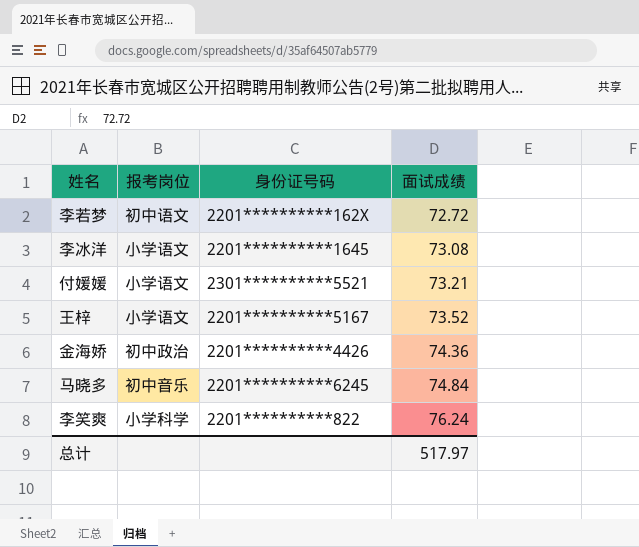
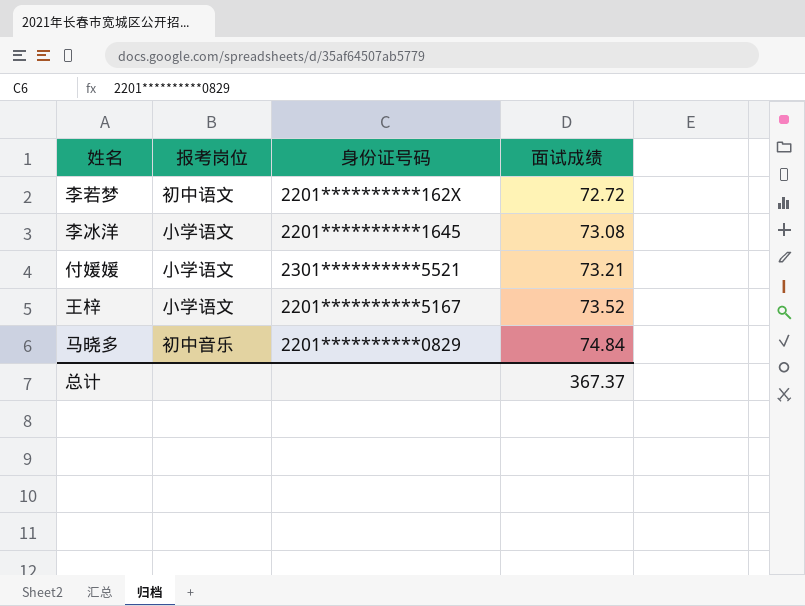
row 金海娇: 初中政治 | 2201**********4426 | 74.36 -> none
row 李笑爽: 小学科学 | 2201**********822 | 76.24 -> none
马晓多 | 身份证号码: 2201**********6245 -> 2201**********0829
总计 | 面试成绩: 517.97 -> 367.37

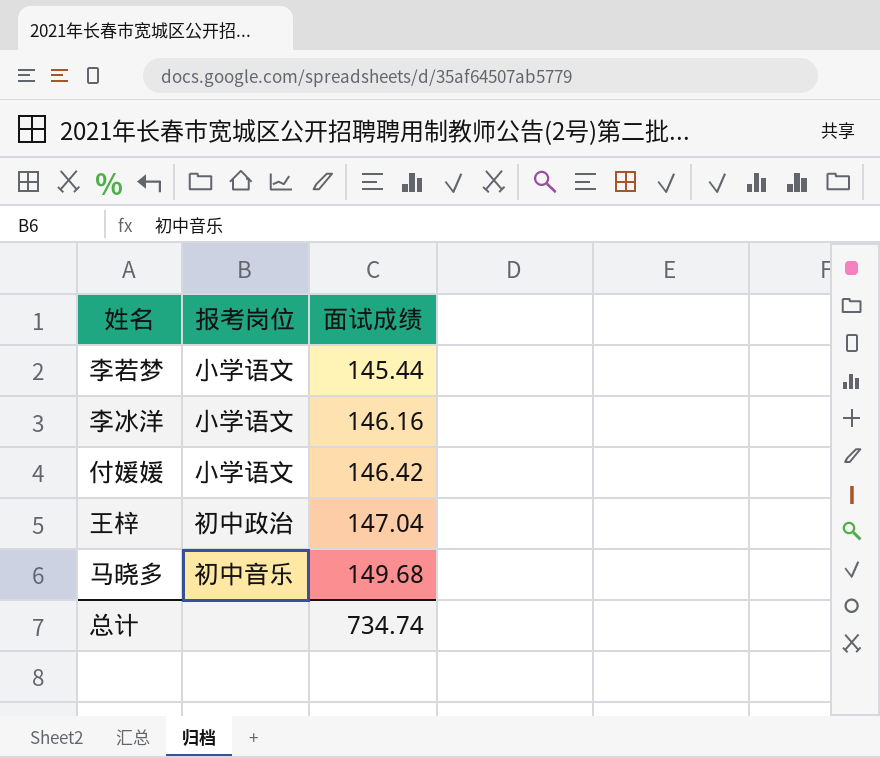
column 身份证号码 | position: 3 -> none
李若梦 | 报考岗位: 初中语文 -> 小学语文
李若梦 | 面试成绩: 72.72 -> 145.44
李冰洋 | 面试成绩: 73.08 -> 146.16
付媛媛 | 面试成绩: 73.21 -> 146.42
王梓 | 报考岗位: 小学语文 -> 初中政治
王梓 | 面试成绩: 73.52 -> 147.04
马晓多 | 面试成绩: 74.84 -> 149.68
总计 | 面试成绩: 367.37 -> 734.74

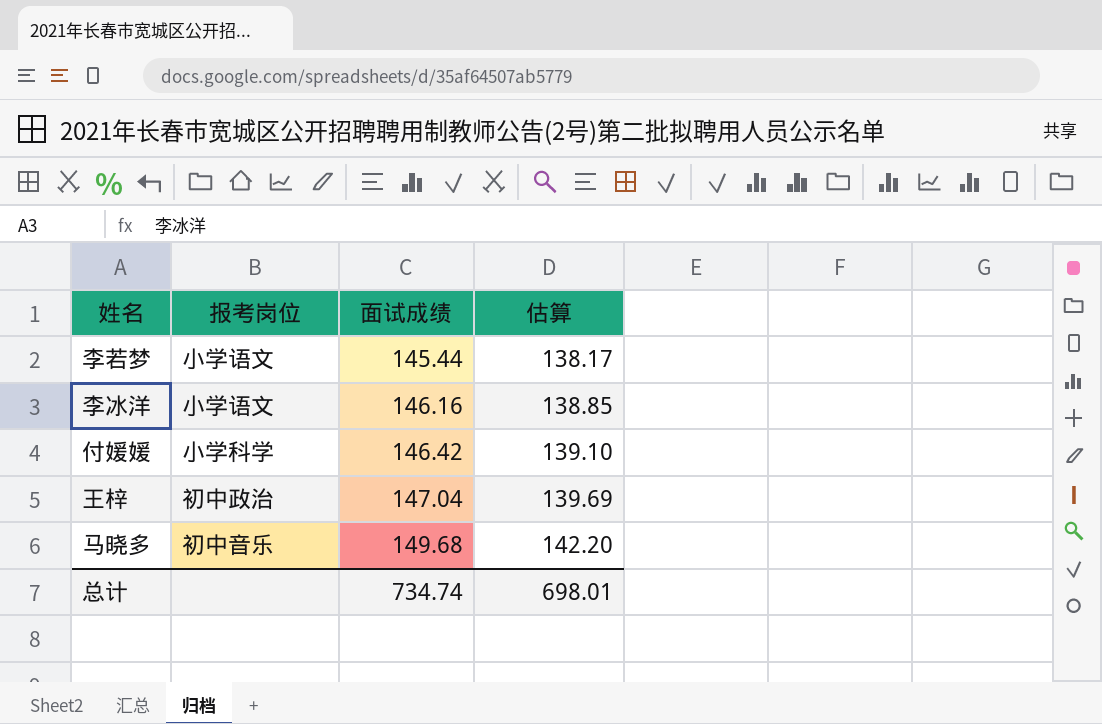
column 估算 | formula: none -> [面试成绩] * 0.95
付媛媛 | 报考岗位: 小学语文 -> 小学科学

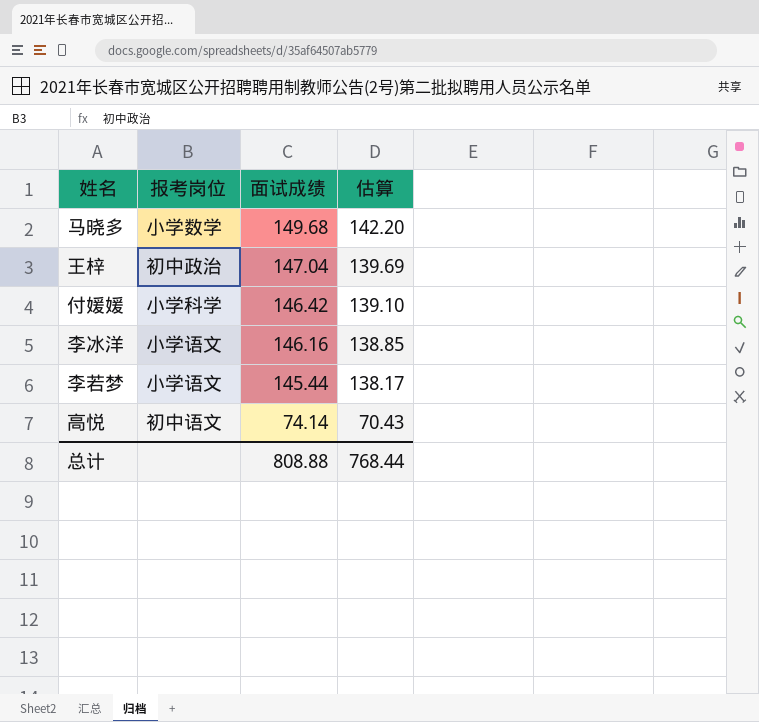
row order: 面试成绩 ascending -> 面试成绩 descending
马晓多 | 报考岗位: 初中音乐 -> 小学数学
row 高悦: none -> 初中语文 | 74.14 | 70.43
总计 | 面试成绩: 734.74 -> 808.88
总计 | 估算: 698.01 -> 768.44

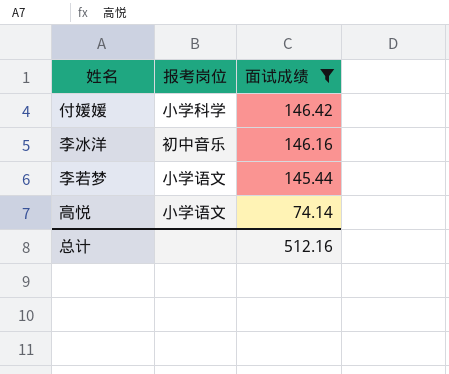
filter: none -> 面试成绩 <= 146.42
column 估算 | formula: [面试成绩] * 0.95 -> none
李冰洋 | 报考岗位: 小学语文 -> 初中音乐
高悦 | 报考岗位: 初中语文 -> 小学语文
总计 | 面试成绩: 808.88 -> 512.16

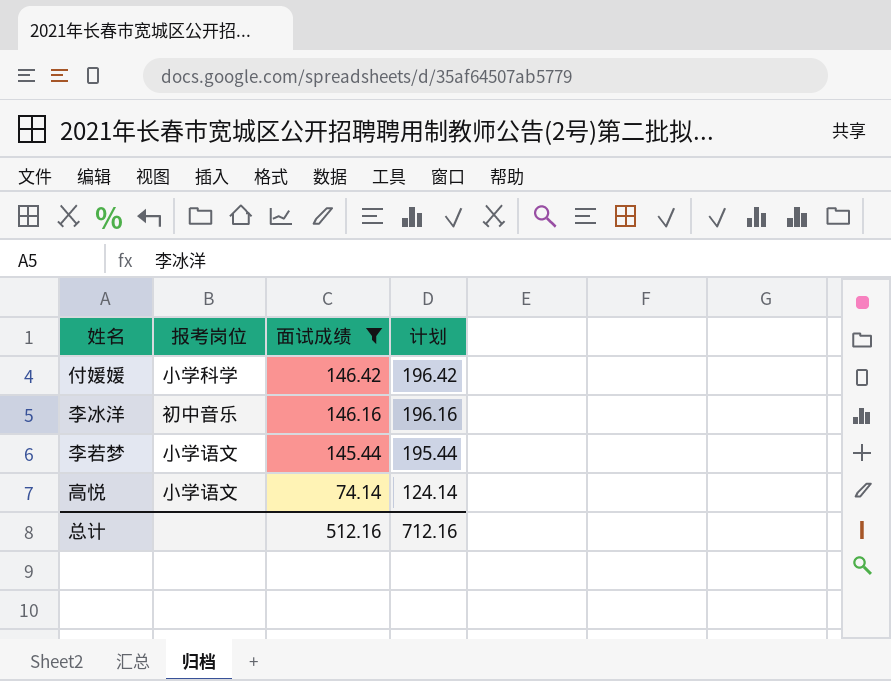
column 计划 | formula: none -> [面试成绩] + 50

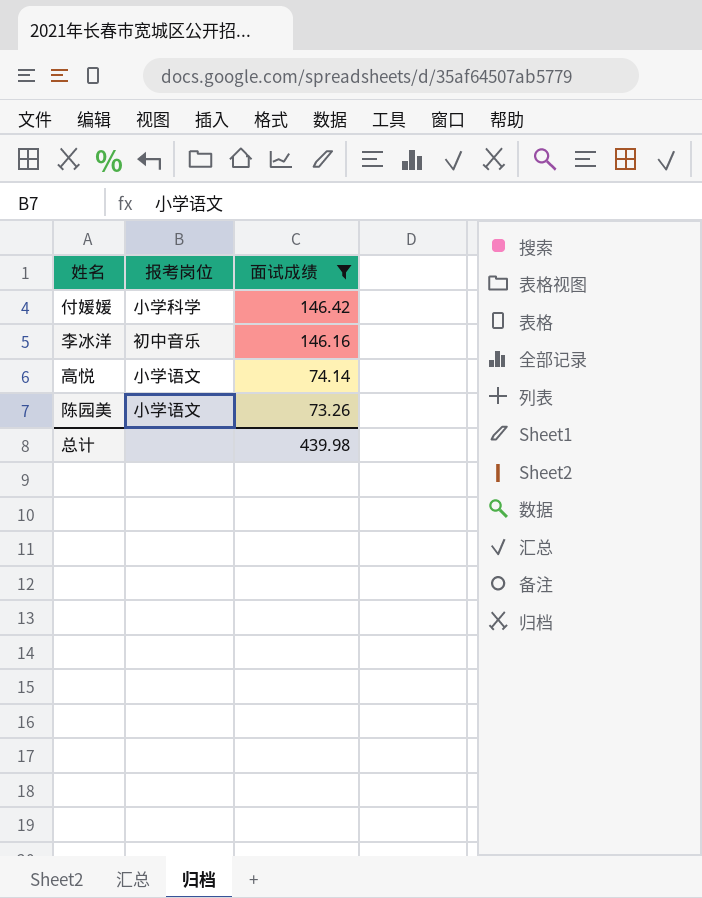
column 计划 | formula: [面试成绩] + 50 -> none
row 李若梦: 小学语文 | 145.44 | 195.44 -> none
row 陈园美: none -> 小学语文 | 73.26
总计 | 面试成绩: 512.16 -> 439.98

